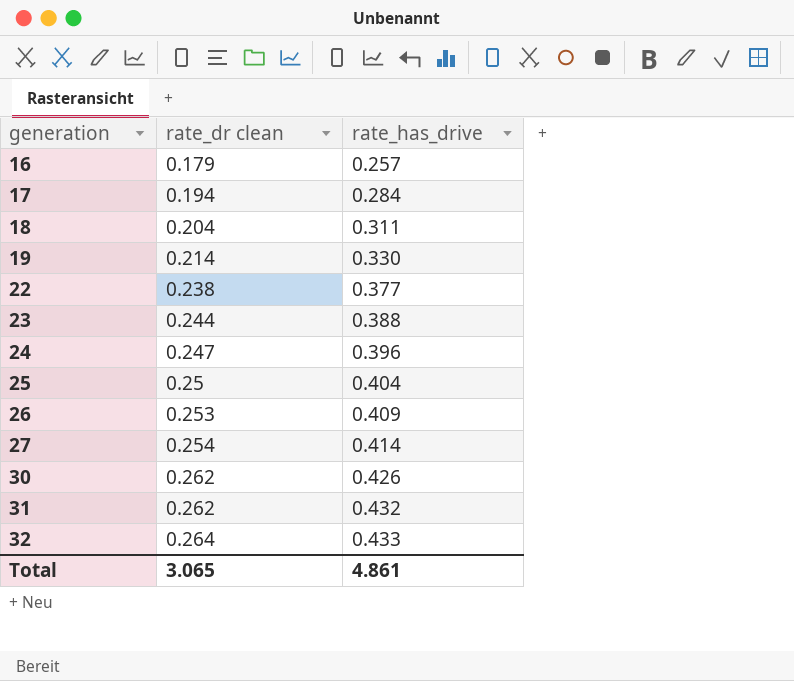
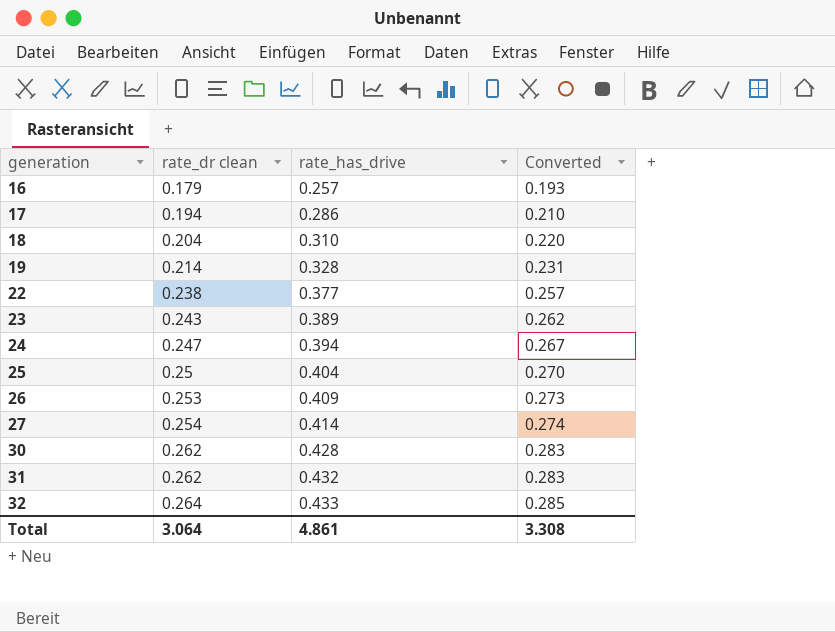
column Converted | formula: none -> [rate_dr clean] * 1.08
17 | rate_has_drive: 0.284 -> 0.286
18 | rate_has_drive: 0.311 -> 0.310
19 | rate_has_drive: 0.330 -> 0.328
23 | rate_dr clean: 0.244 -> 0.243
23 | rate_has_drive: 0.388 -> 0.389
24 | rate_has_drive: 0.396 -> 0.394
30 | rate_has_drive: 0.426 -> 0.428
Total | rate_dr clean: 3.065 -> 3.064

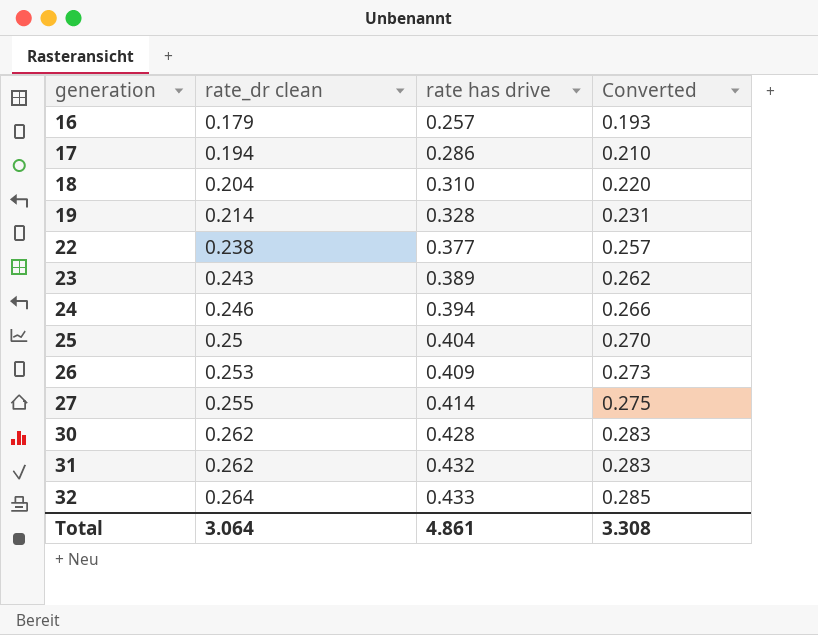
column name: rate_has_drive -> rate has drive
24 | rate_dr clean: 0.247 -> 0.246
24 | Converted: 0.267 -> 0.266
27 | rate_dr clean: 0.254 -> 0.255
27 | Converted: 0.274 -> 0.275

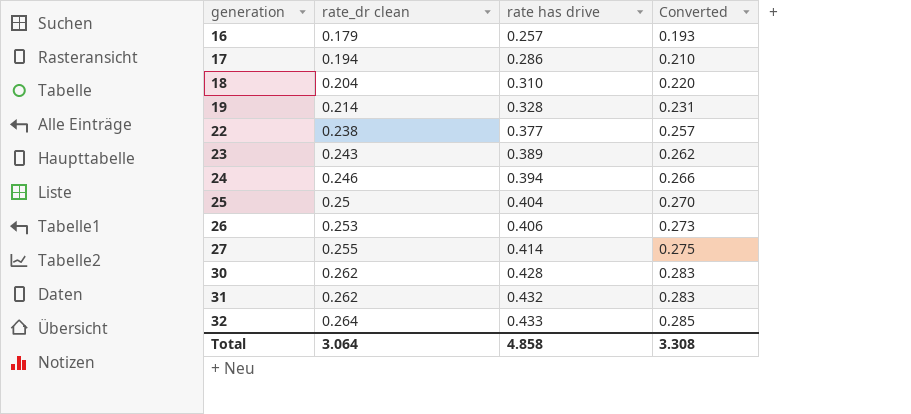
26 | rate has drive: 0.409 -> 0.406
Total | rate has drive: 4.861 -> 4.858

